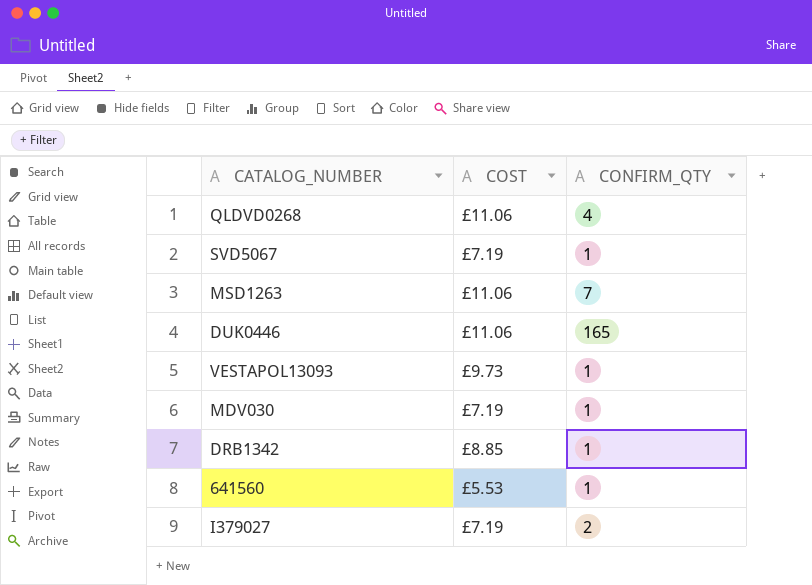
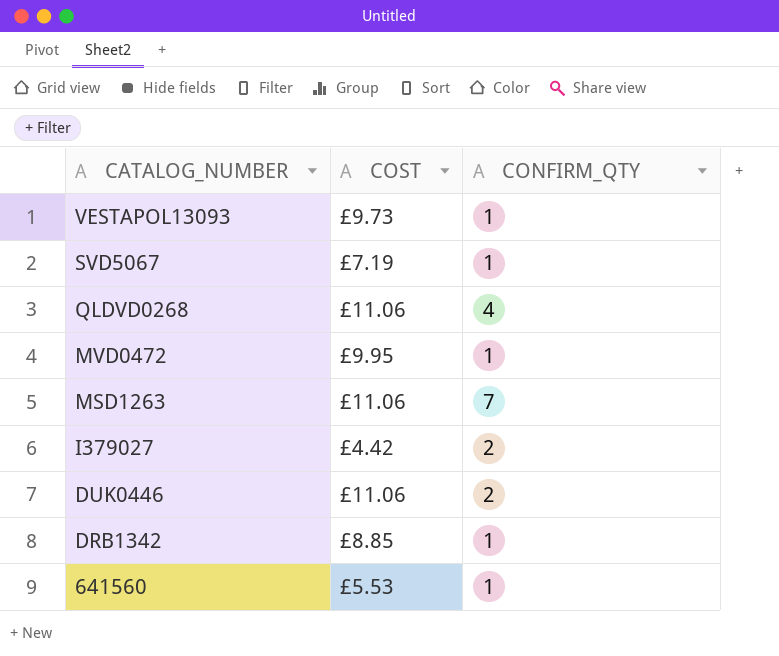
row order: none -> CATALOG_NUMBER descending
row MDV030: £7.19 | 1 -> none
row MVD0472: none -> £9.95 | 1
I379027 | COST: £7.19 -> £4.42
DUK0446 | CONFIRM_QTY: 165 -> 2

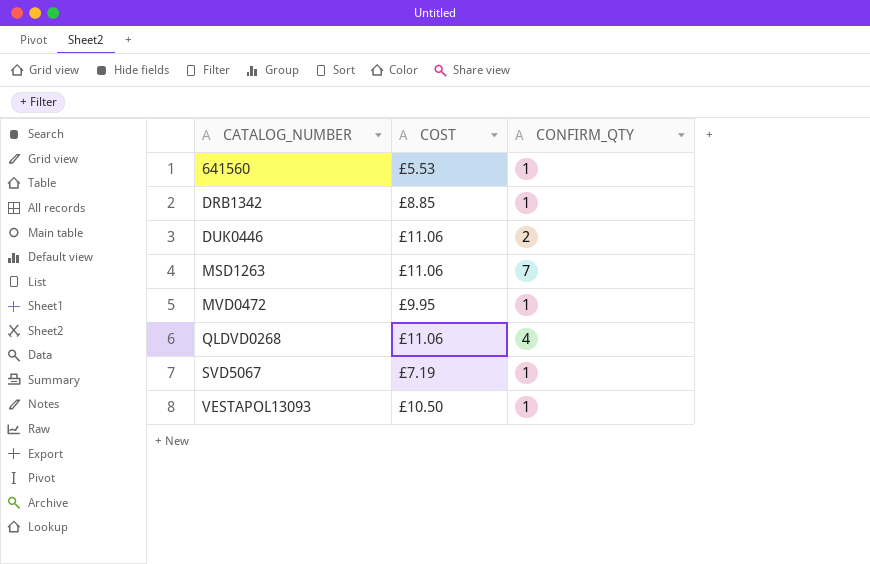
row order: CATALOG_NUMBER descending -> CATALOG_NUMBER ascending
row I379027: £4.42 | 2 -> none
VESTAPOL13093 | COST: £9.73 -> £10.50

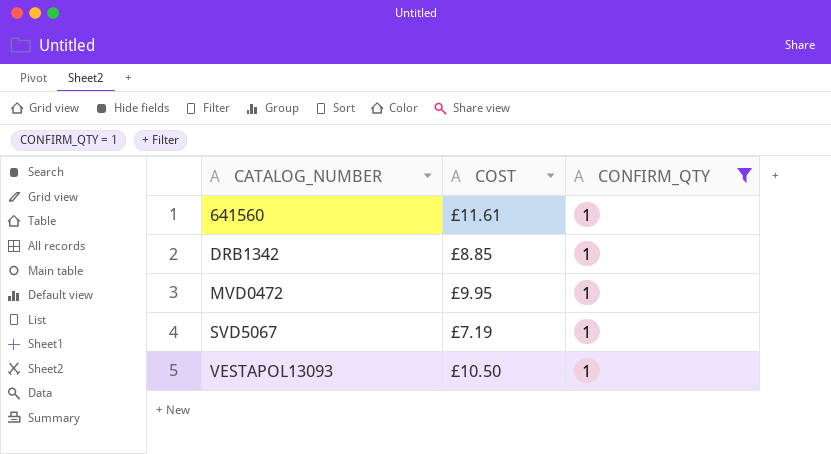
filter: none -> CONFIRM_QTY = 1
641560 | COST: £5.53 -> £11.61

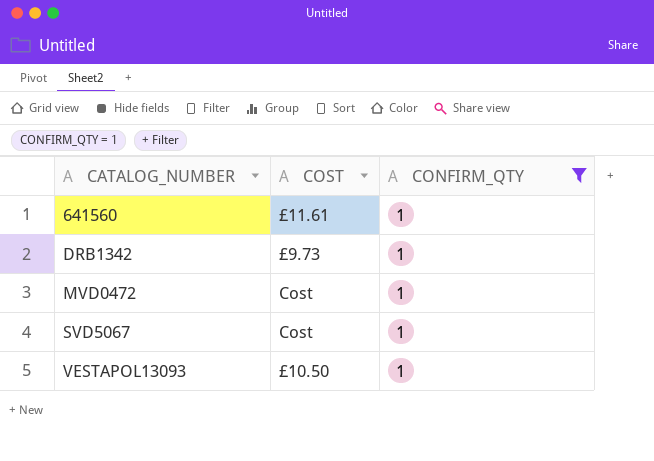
DRB1342 | COST: £8.85 -> £9.73
MVD0472 | COST: £9.95 -> Cost
SVD5067 | COST: £7.19 -> Cost

